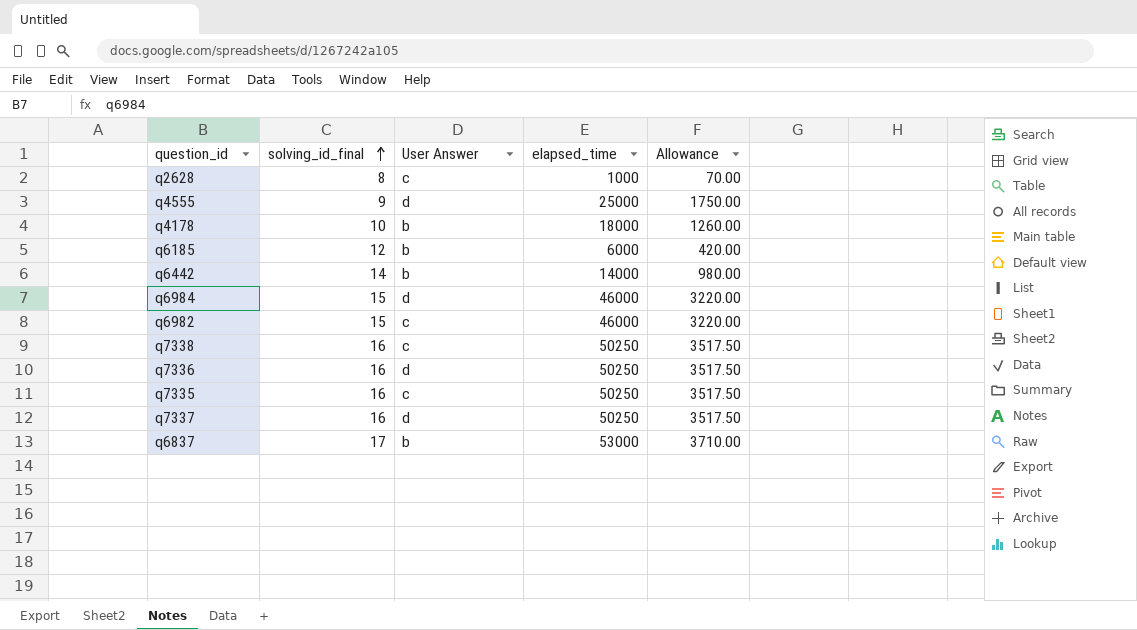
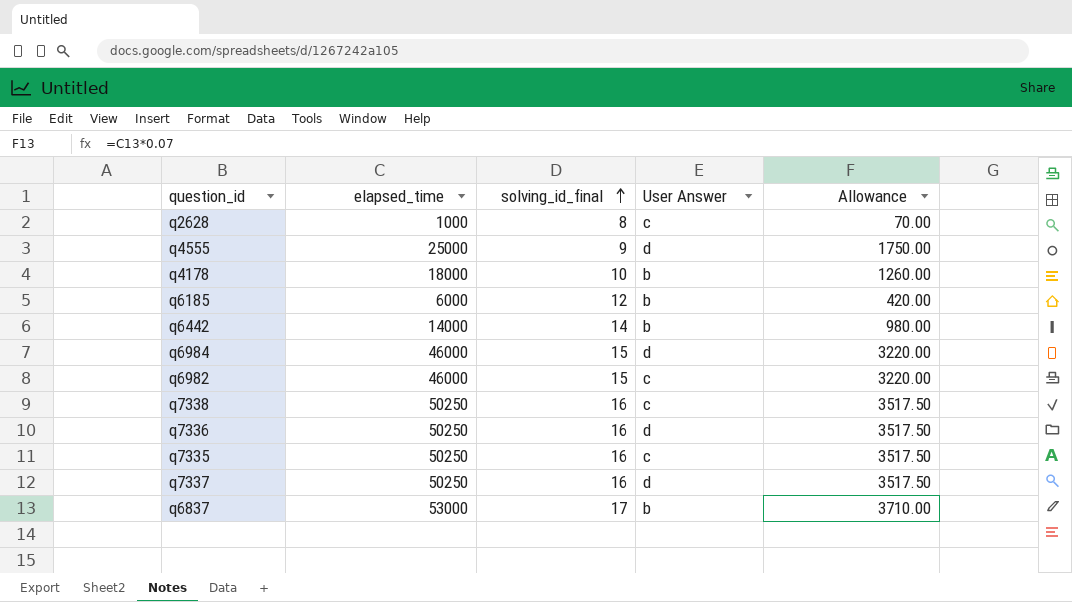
column elapsed_time | position: 4 -> 2

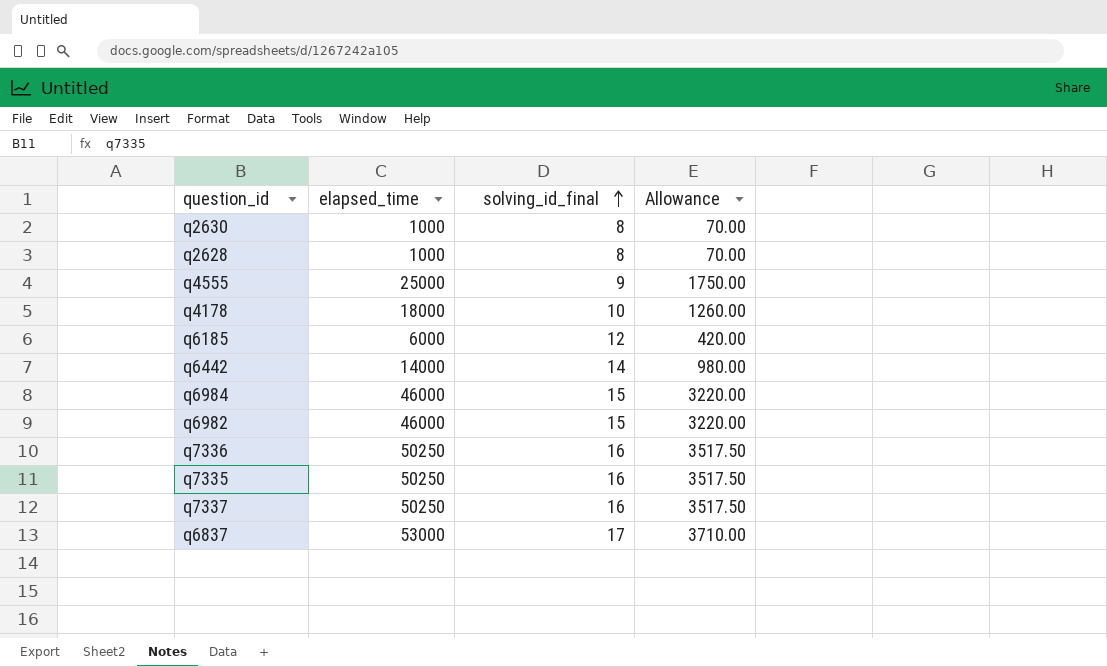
column User Answer | position: 4 -> none
row q7338: 50250 | 16 | c | 3517.50 -> none
row q2630: none -> 1000 | 8 | 70.00

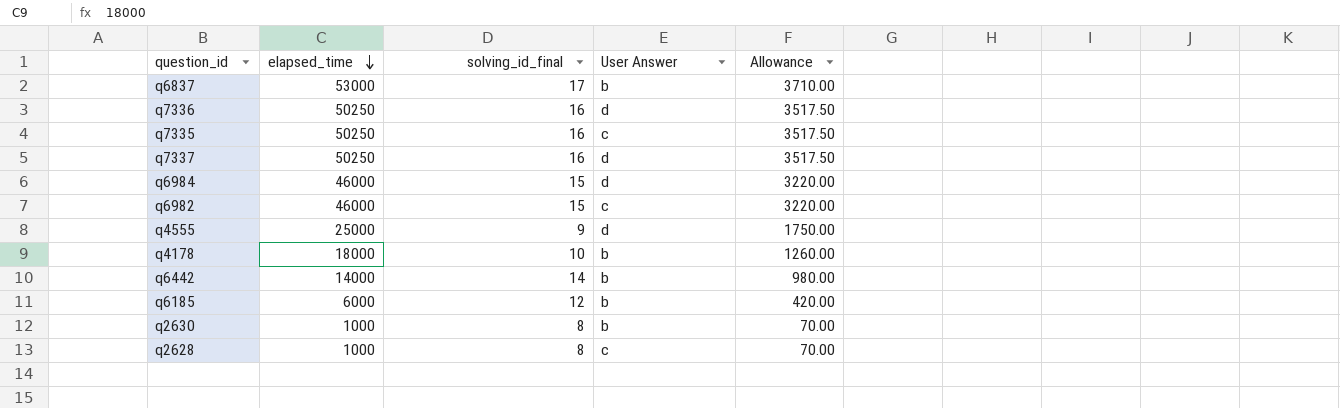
row order: solving_id_final ascending -> elapsed_time descending
column User Answer | position: none -> 4

